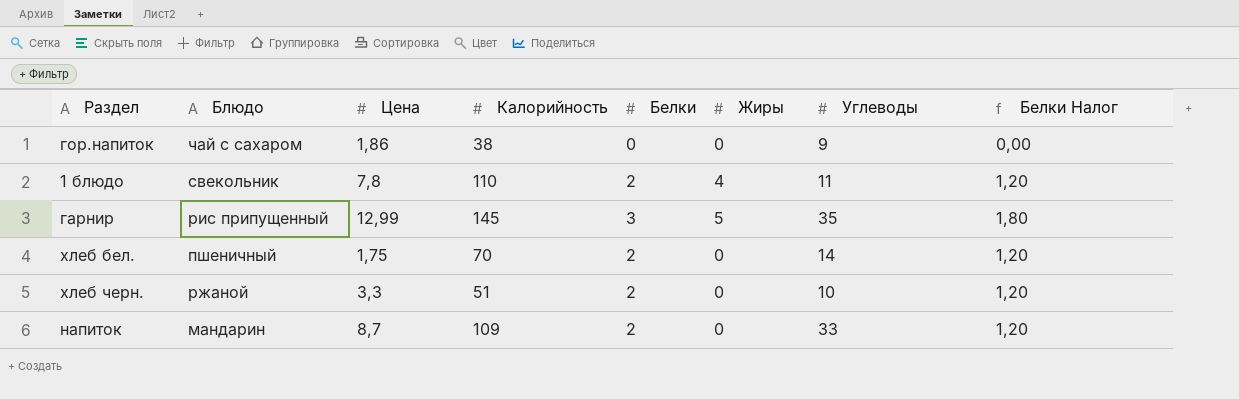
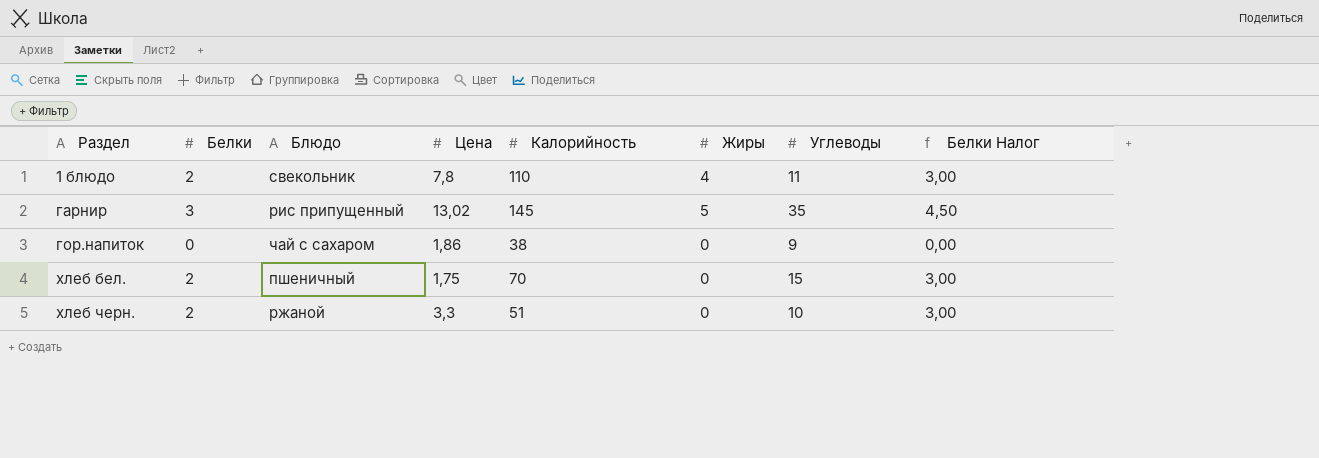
row order: none -> Раздел ascending
column Белки | position: 5 -> 2
column Белки Налог | formula: [Белки] * 0,6 -> [Белки] * 1,5
row напиток: мандарин | 8,7 | 109 | 2 | 0 | 33 | 1,20 -> none
гарнир | Цена: 12,99 -> 13,02
хлеб бел. | Углеводы: 14 -> 15

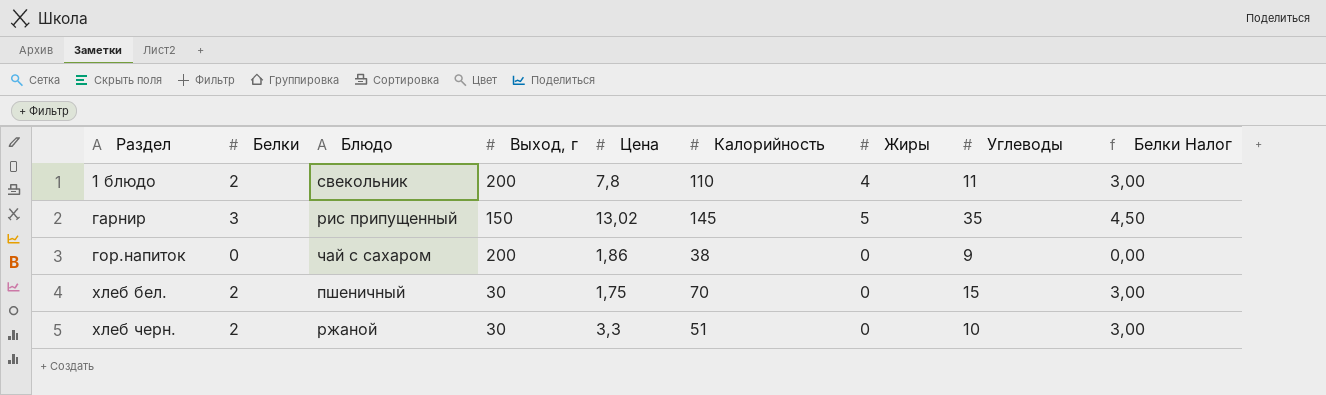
column Выход, г | position: none -> 4

